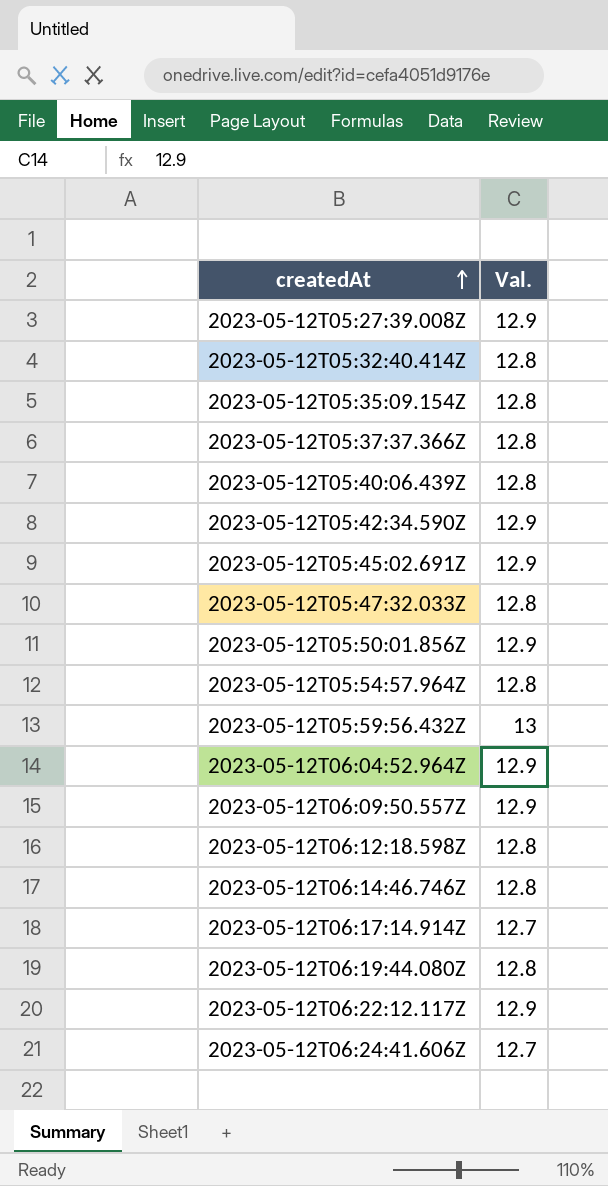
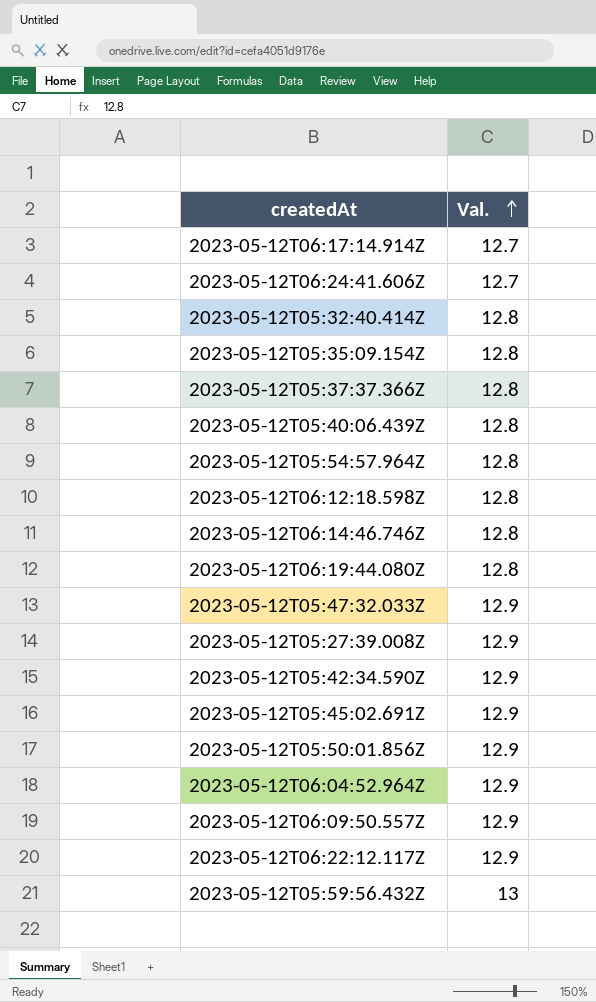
row order: createdAt ascending -> Val. ascending
2023-05-12T05:47:32.033Z | Val.: 12.8 -> 12.9

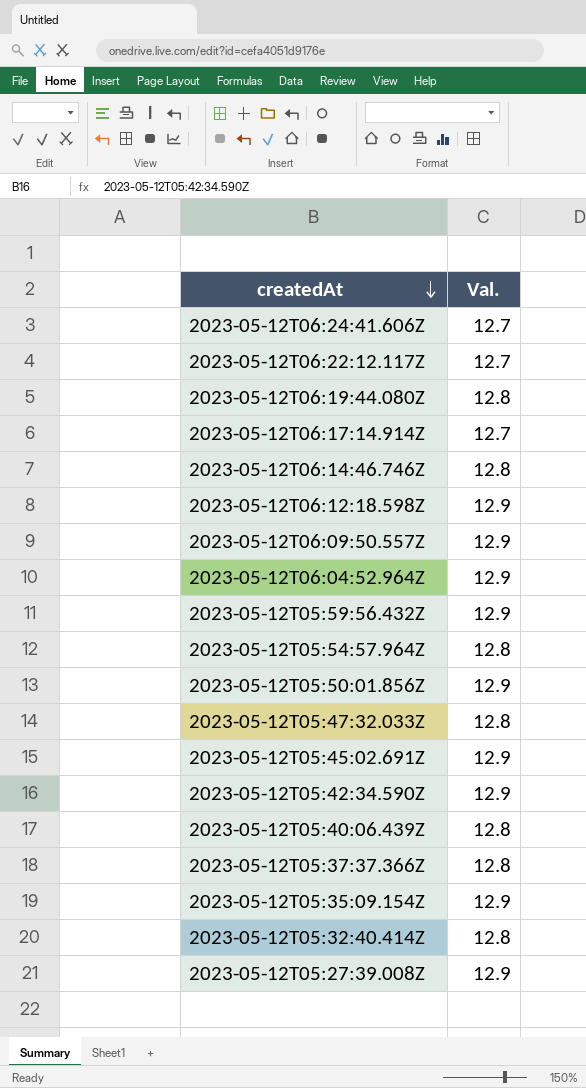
row order: Val. ascending -> createdAt descending
2023-05-12T06:22:12.117Z | Val.: 12.9 -> 12.7
2023-05-12T06:12:18.598Z | Val.: 12.8 -> 12.9
2023-05-12T05:59:56.432Z | Val.: 13 -> 12.9
2023-05-12T05:47:32.033Z | Val.: 12.9 -> 12.8
2023-05-12T05:35:09.154Z | Val.: 12.8 -> 12.9

